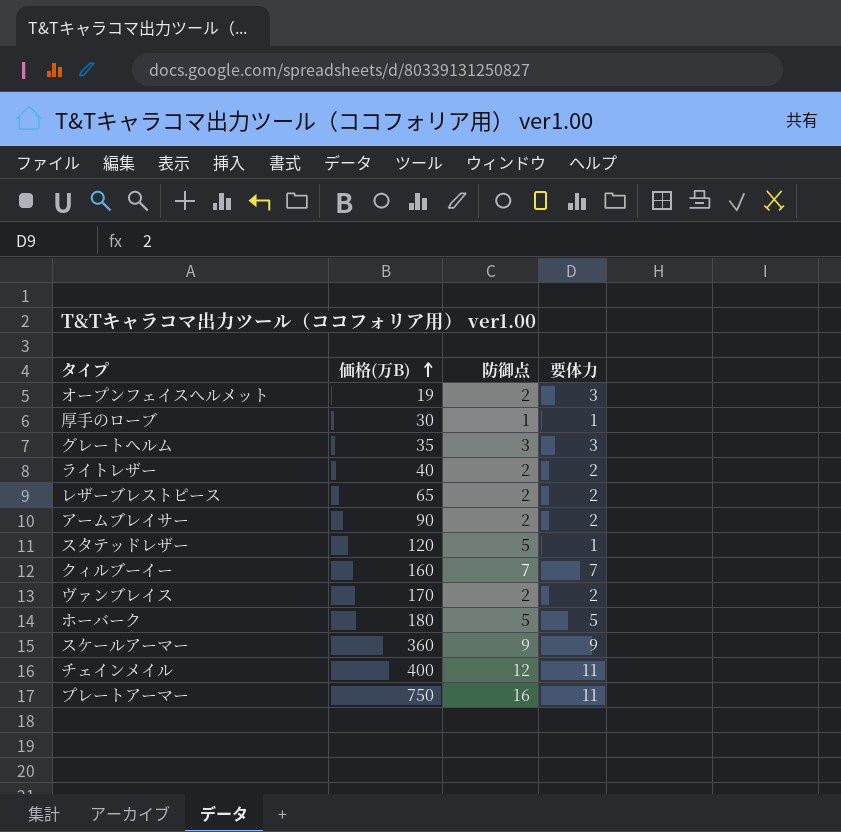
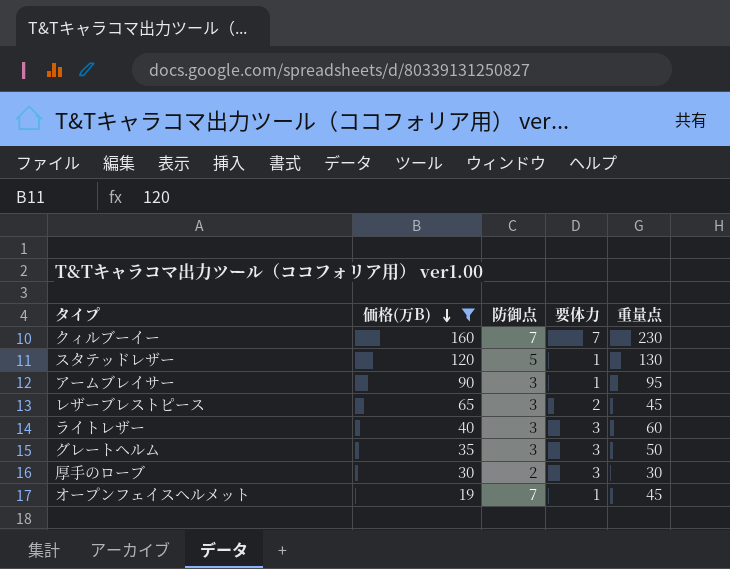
filter: none -> 価格(万B) <= 160
row order: 価格(万B) ascending -> 価格(万B) descending
column 重量点 | position: none -> 5
アームブレイサー | 防御点: 2 -> 3
アームブレイサー | 要体力: 2 -> 1
レザーブレストピース | 防御点: 2 -> 3
ライトレザー | 防御点: 2 -> 3
ライトレザー | 要体力: 2 -> 3
厚手のローブ | 防御点: 1 -> 2
厚手のローブ | 要体力: 1 -> 3
オープンフェイスヘルメット | 防御点: 2 -> 7
オープンフェイスヘルメット | 要体力: 3 -> 1

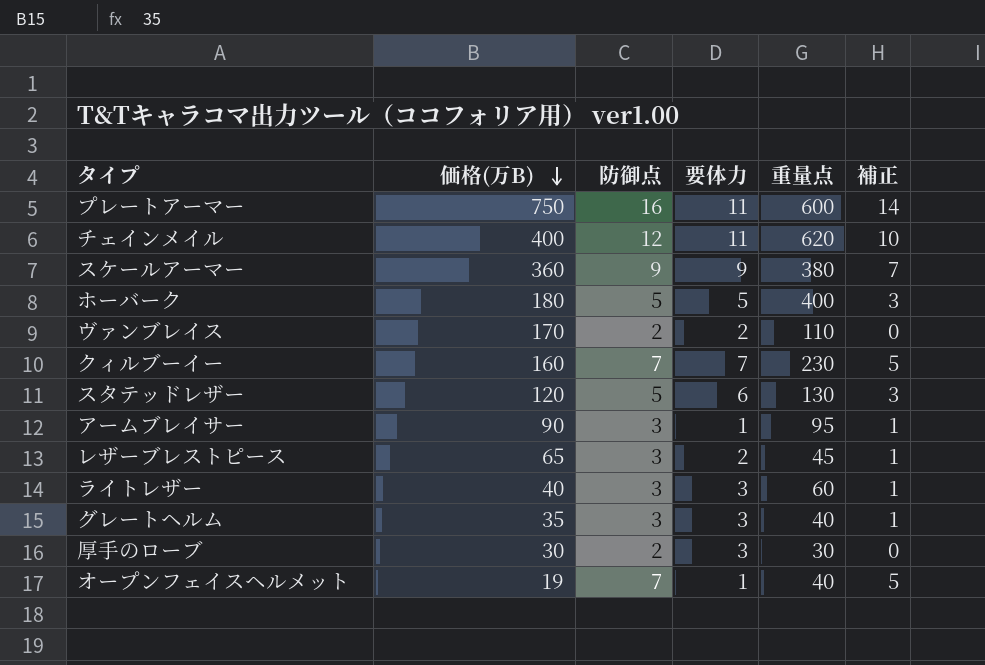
filter: 価格(万B) <= 160 -> none
column 補正 | formula: none -> [防御点] - 2
スタテッドレザー | 要体力: 1 -> 6
グレートヘルム | 重量点: 50 -> 40
オープンフェイスヘルメット | 重量点: 45 -> 40

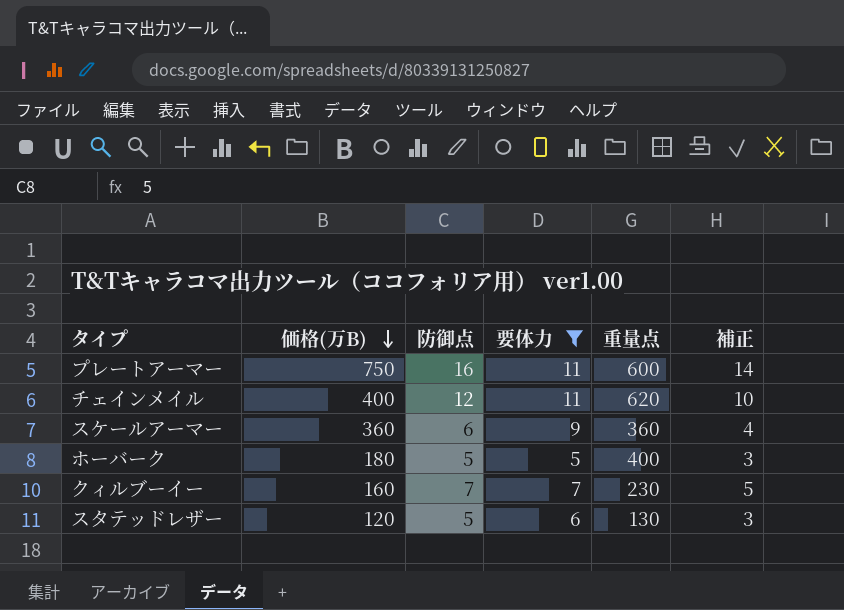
filter: none -> 要体力 >= 5
スケールアーマー | 防御点: 9 -> 6
スケールアーマー | 重量点: 380 -> 360
スケールアーマー | 補正: 7 -> 4

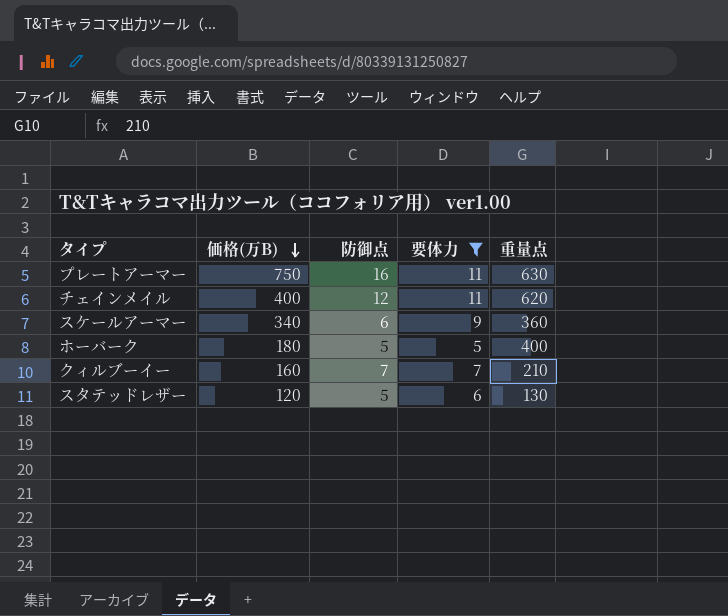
column 補正 | formula: [防御点] - 2 -> none
プレートアーマー | 重量点: 600 -> 630
スケールアーマー | 価格(万B): 360 -> 340
クィルブーイー | 重量点: 230 -> 210

